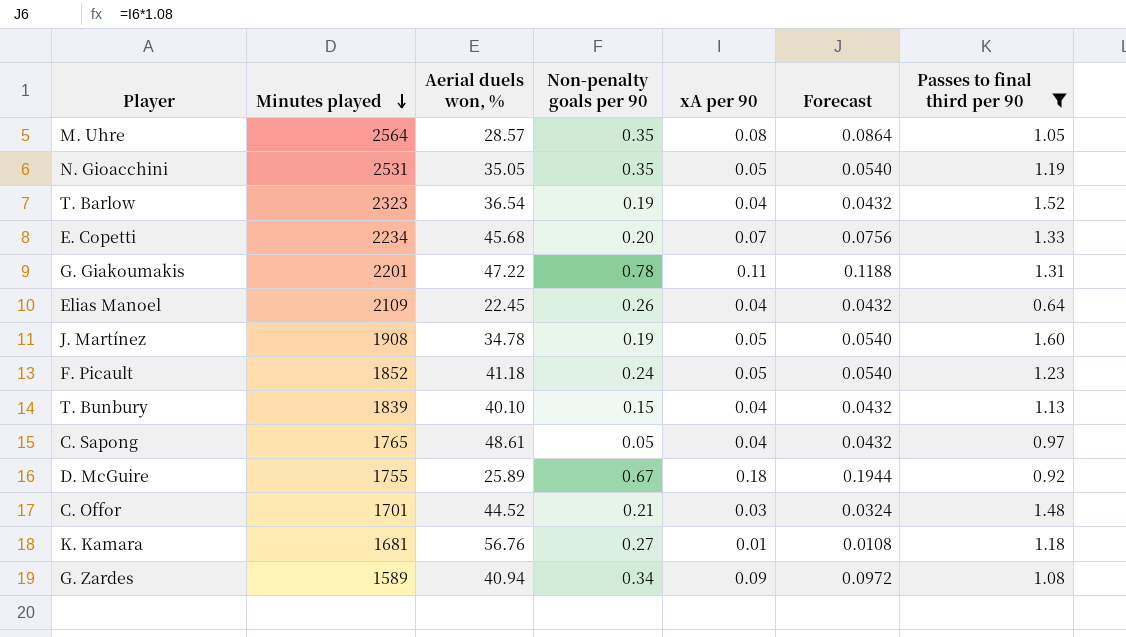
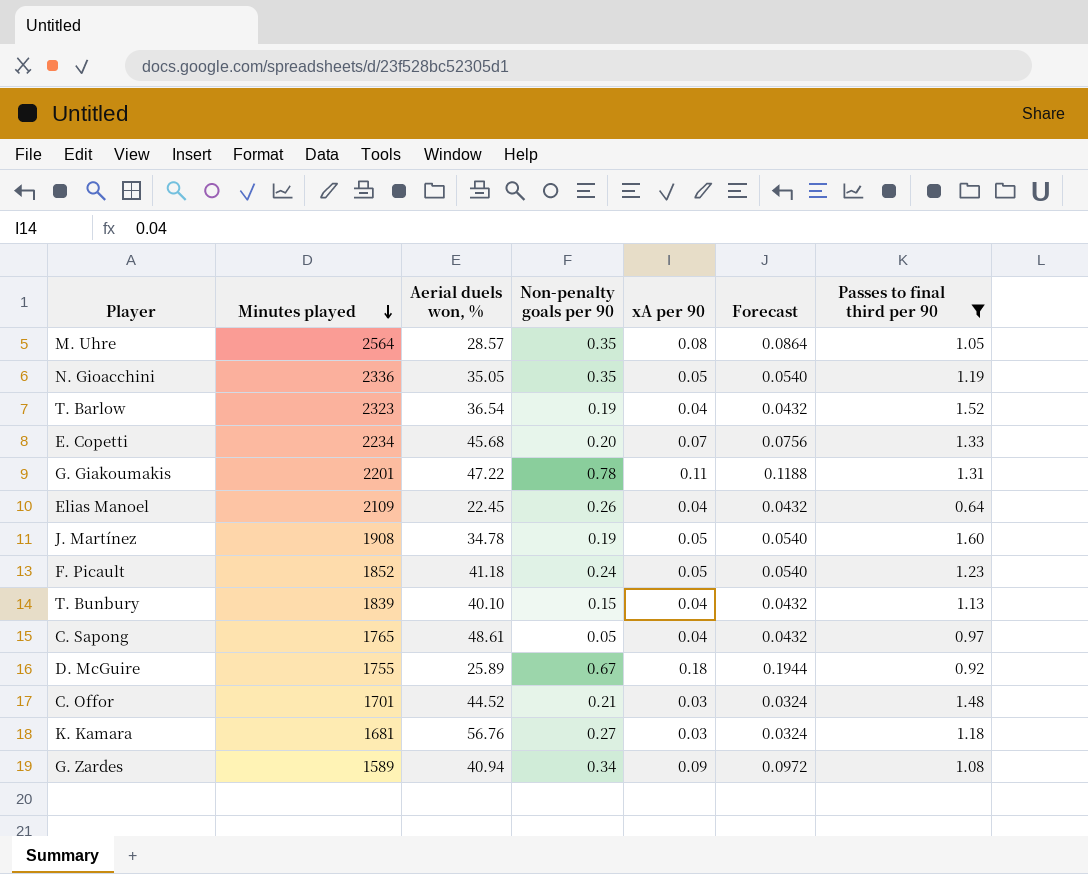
N. Gioacchini | Minutes played: 2531 -> 2336
K. Kamara | xA per 90: 0.01 -> 0.03
K. Kamara | Forecast: 0.0108 -> 0.0324

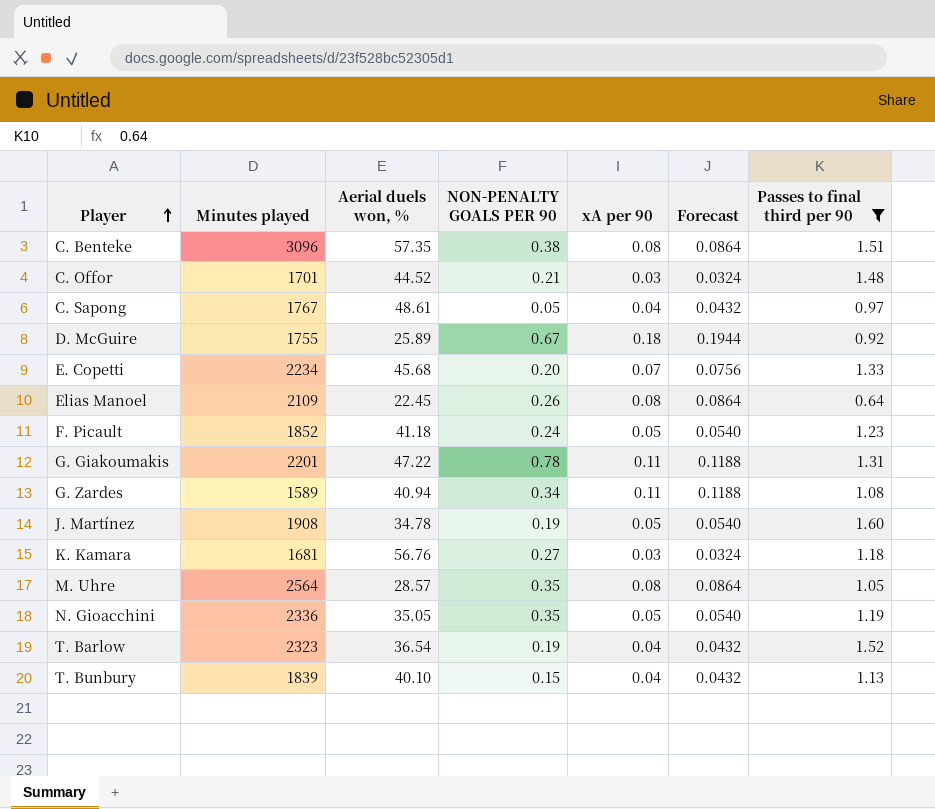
row order: Minutes played descending -> Player ascending
column name: Non-penalty goals per 90 -> NON-PENALTY GOALS PER 90
row C. Benteke: none -> 3096 | 57.35 | 0.38 | 0.08 | 0.0864 | 1.51
C. Sapong | Minutes played: 1765 -> 1767
Elias Manoel | xA per 90: 0.04 -> 0.08
Elias Manoel | Forecast: 0.0432 -> 0.0864
G. Zardes | xA per 90: 0.09 -> 0.11
G. Zardes | Forecast: 0.0972 -> 0.1188

